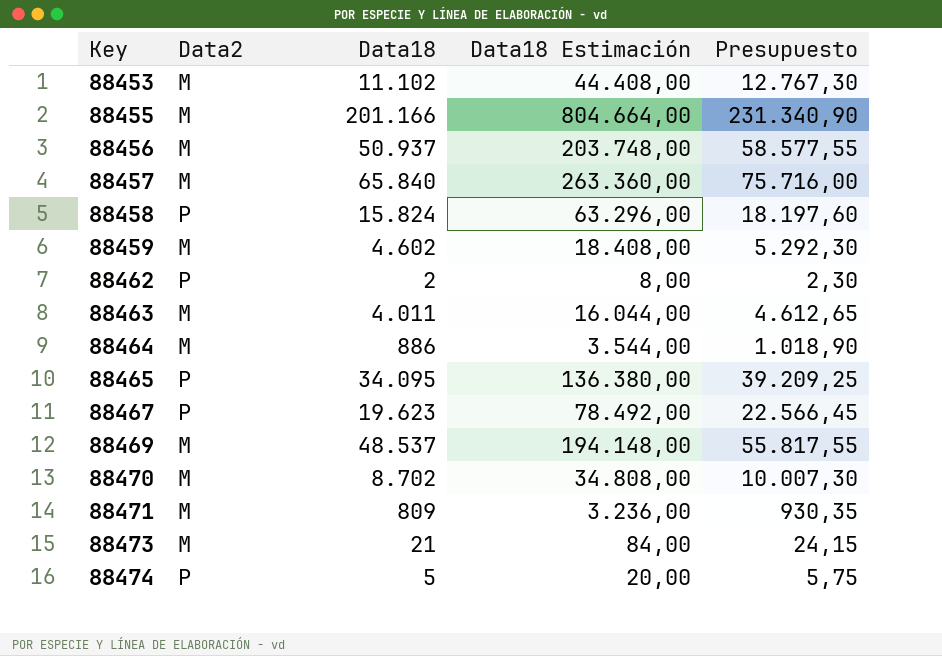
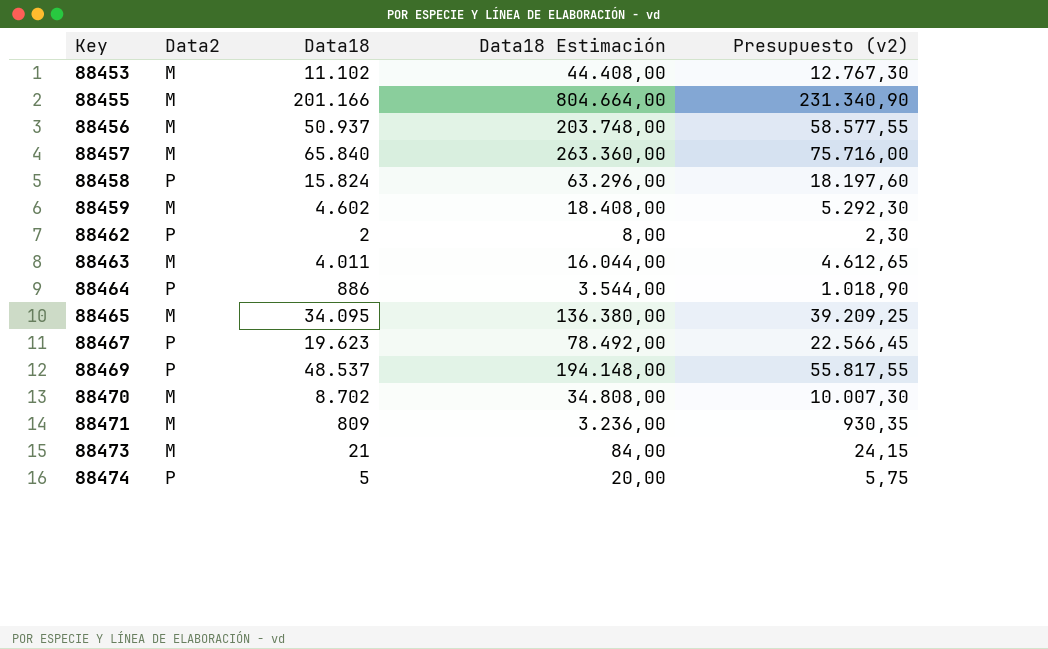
column name: Presupuesto -> Presupuesto (v2)
88464 | Data2: M -> P
88465 | Data2: P -> M
88469 | Data2: M -> P

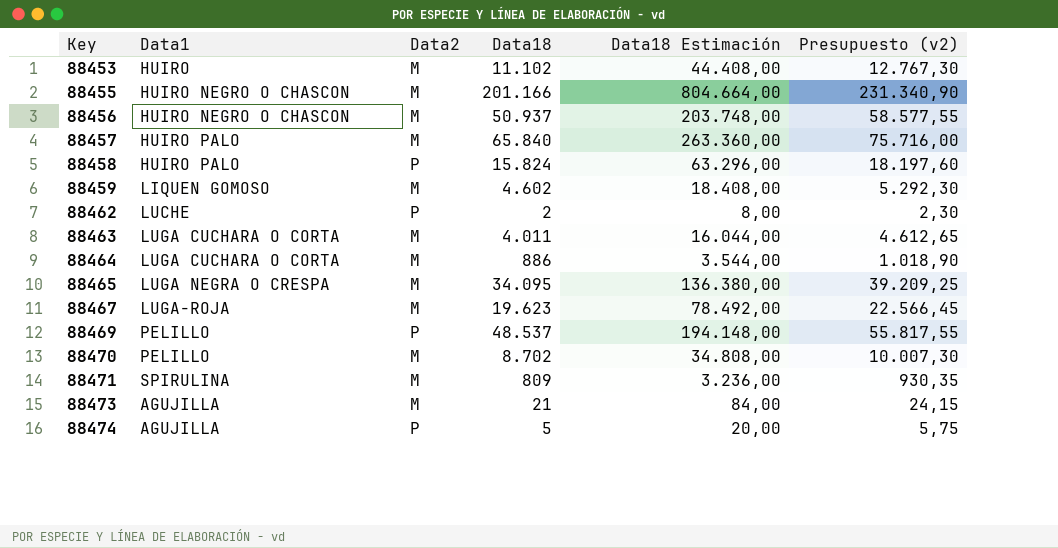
column Data1 | position: none -> 2
88464 | Data2: P -> M
88467 | Data2: P -> M

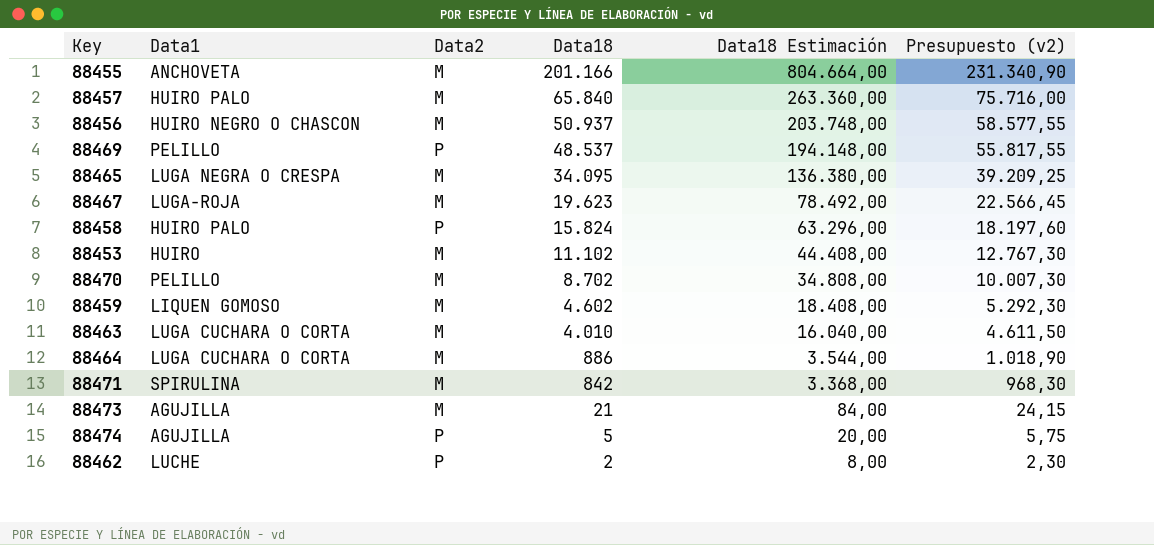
row order: Key ascending -> Data18 descending
88455 | Data1: HUIRO NEGRO O CHASCON -> ANCHOVETA
88463 | Data18: 4.011 -> 4.010
88463 | Data18 Estimación: 16.044,00 -> 16.040,00
88463 | Presupuesto (v2): 4.612,65 -> 4.611,50
88471 | Data18: 809 -> 842
88471 | Data18 Estimación: 3.236,00 -> 3.368,00
88471 | Presupuesto (v2): 930,35 -> 968,30

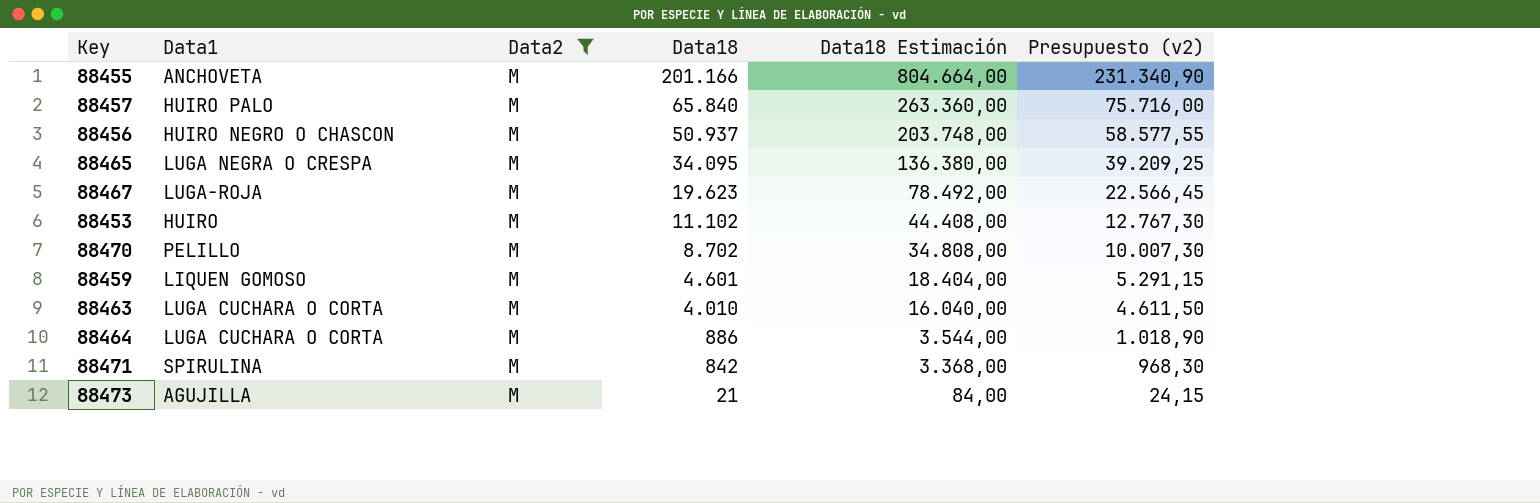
filter: none -> Data2 = M
88459 | Data18: 4.602 -> 4.601
88459 | Data18 Estimación: 18.408,00 -> 18.404,00
88459 | Presupuesto (v2): 5.292,30 -> 5.291,15

